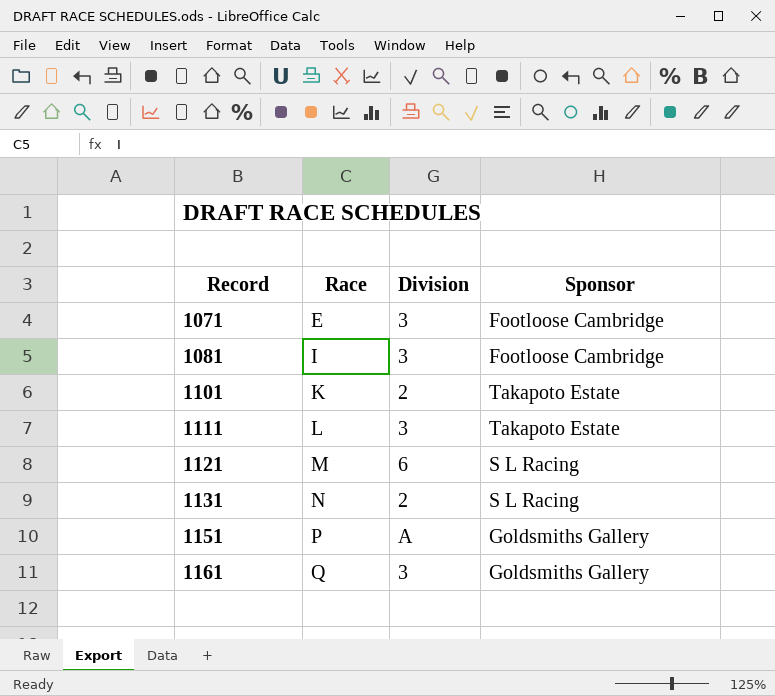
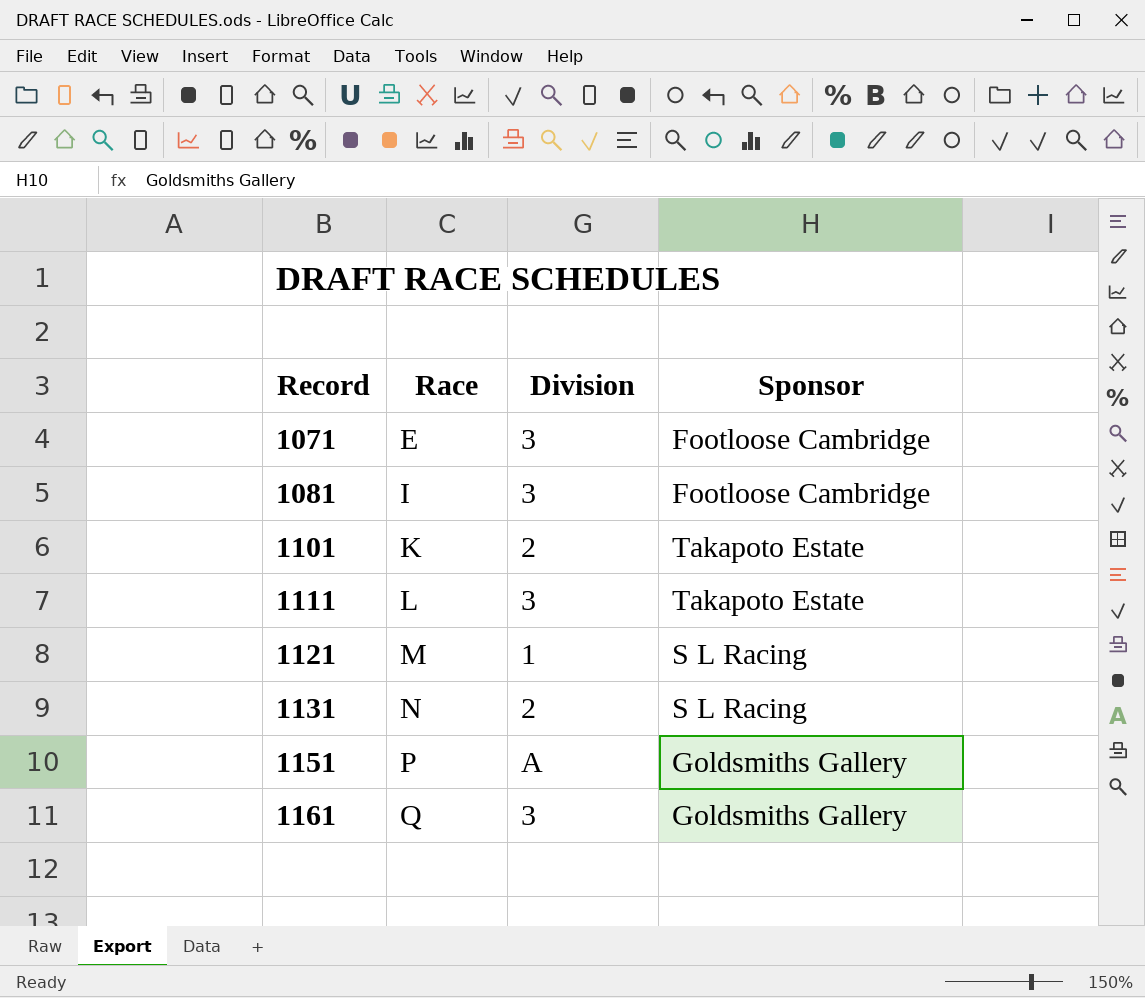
1121 | Division: 6 -> 1

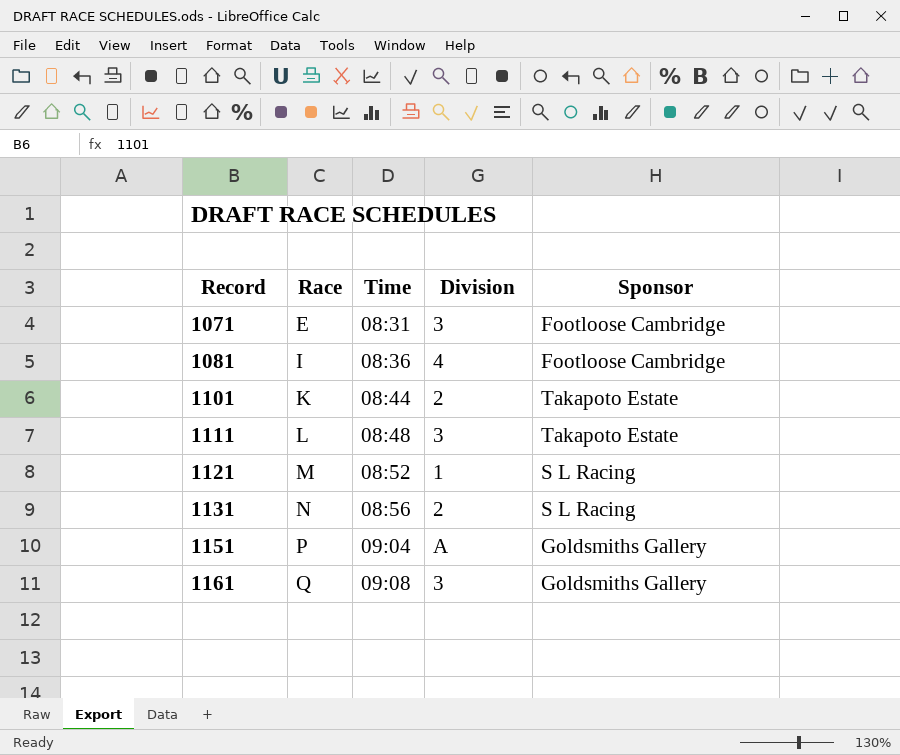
column Time | position: none -> 3
1081 | Division: 3 -> 4

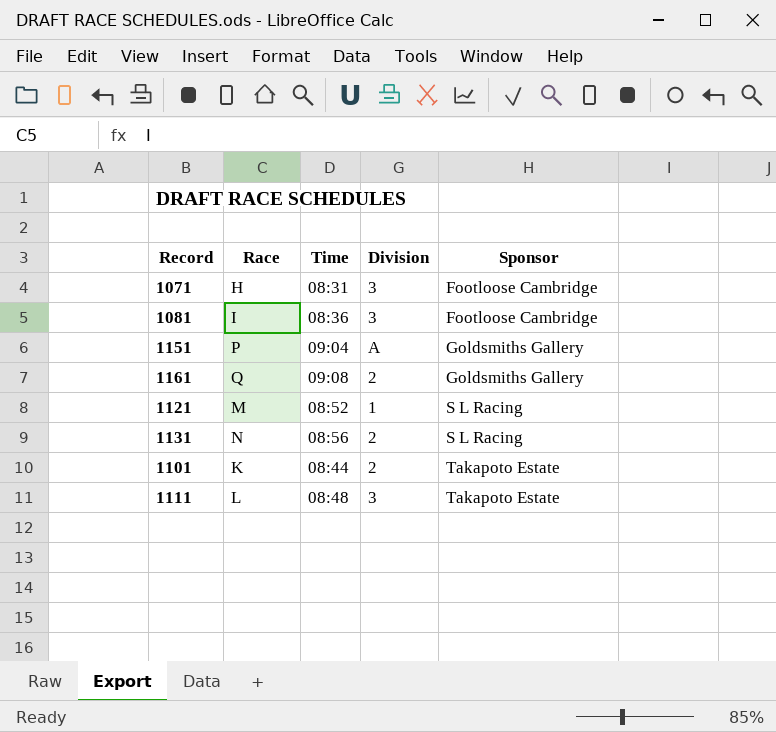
row order: Record ascending -> Sponsor ascending
1071 | Race: E -> H
1081 | Division: 4 -> 3
1161 | Division: 3 -> 2

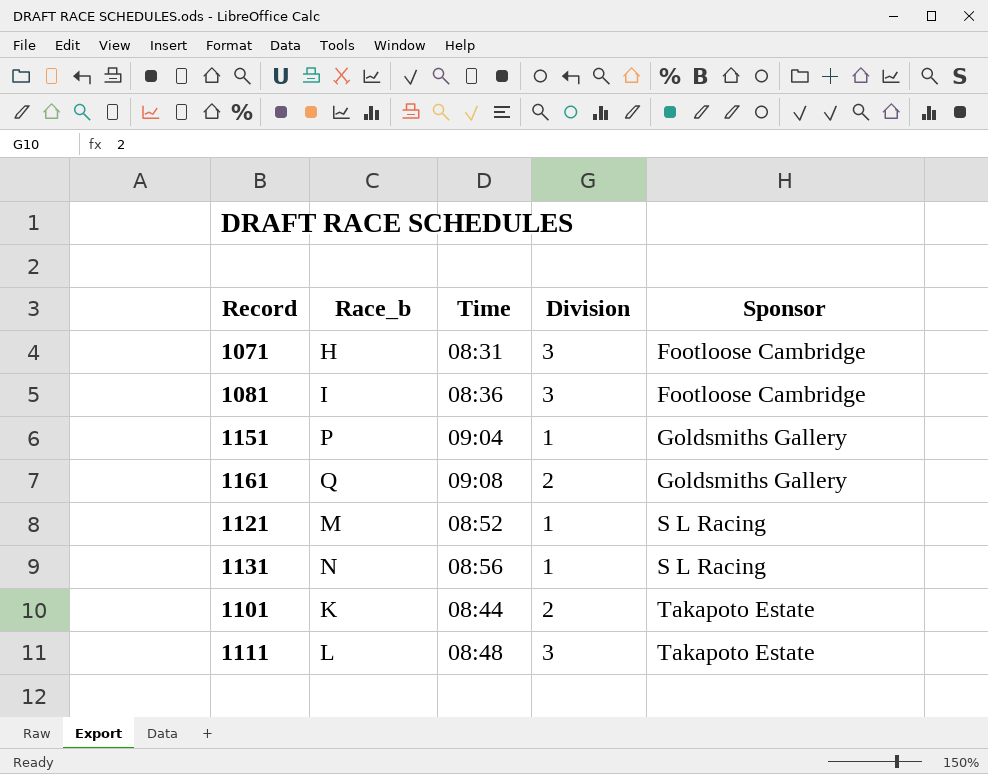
column name: Race -> Race_b
1151 | Division: A -> 1
1131 | Division: 2 -> 1

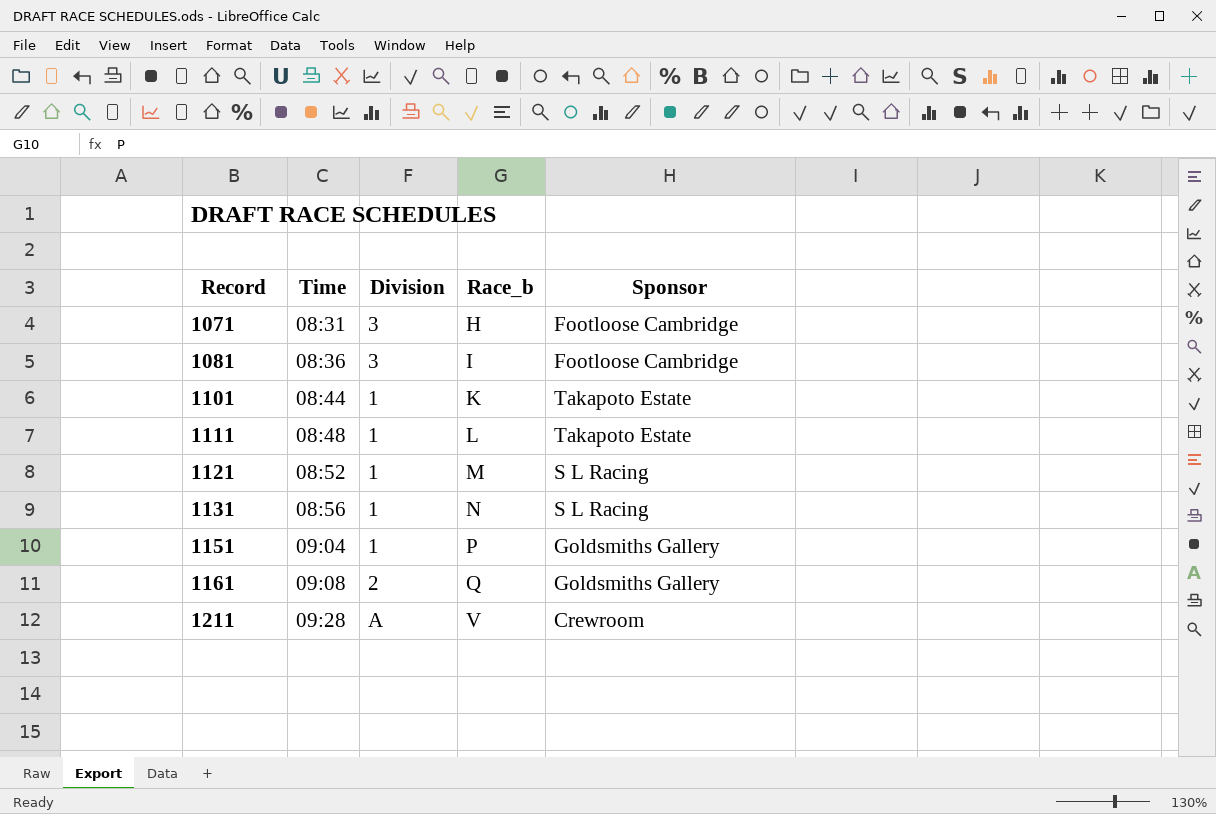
row order: Sponsor ascending -> Record ascending
column Race_b | position: 2 -> 4
1101 | Division: 2 -> 1
1111 | Division: 3 -> 1
row 1211: none -> 09:28 | A | V | Crewroom

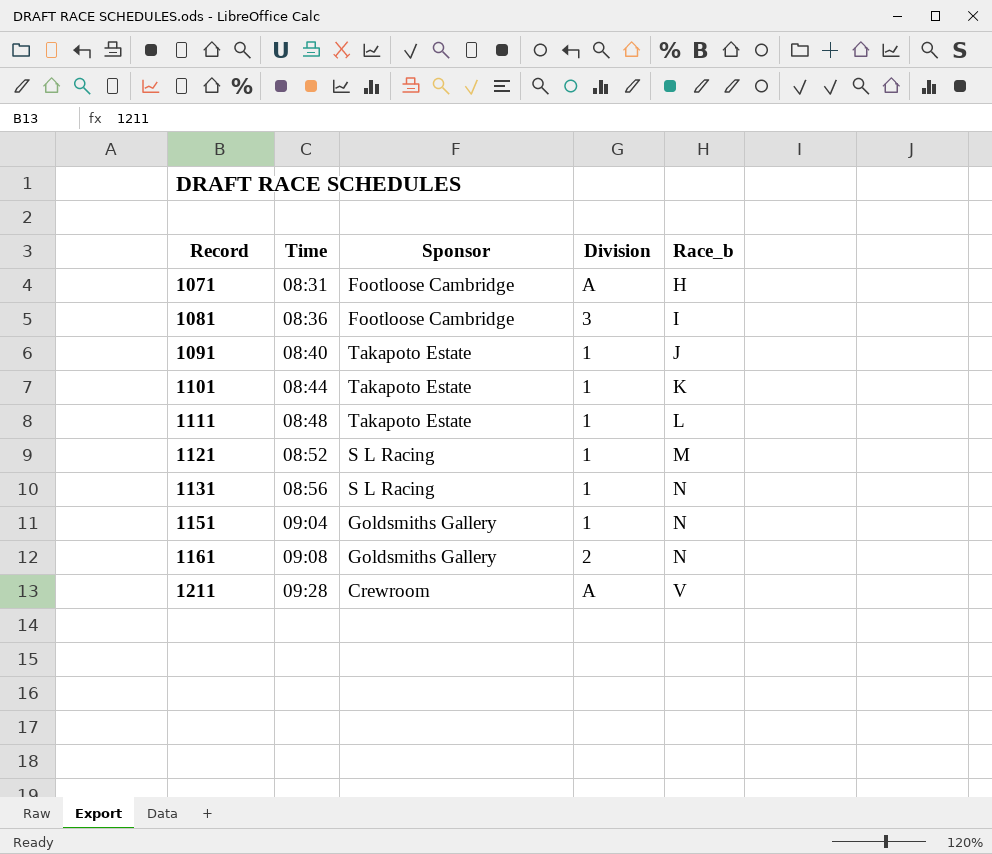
column Sponsor | position: 5 -> 3
1071 | Division: 3 -> A
row 1091: none -> 08:40 | Takapoto Estate | 1 | J
1151 | Race_b: P -> N
1161 | Race_b: Q -> N

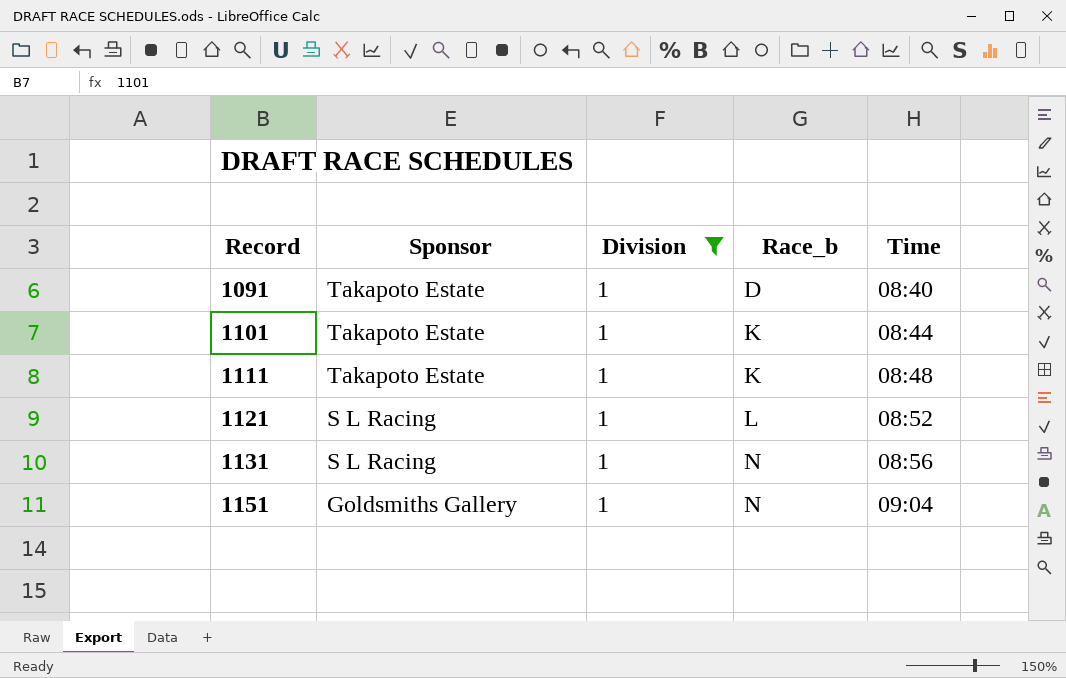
filter: none -> Division = 1
column Time | position: 2 -> 5
1091 | Race_b: J -> D
1111 | Race_b: L -> K
1121 | Race_b: M -> L

